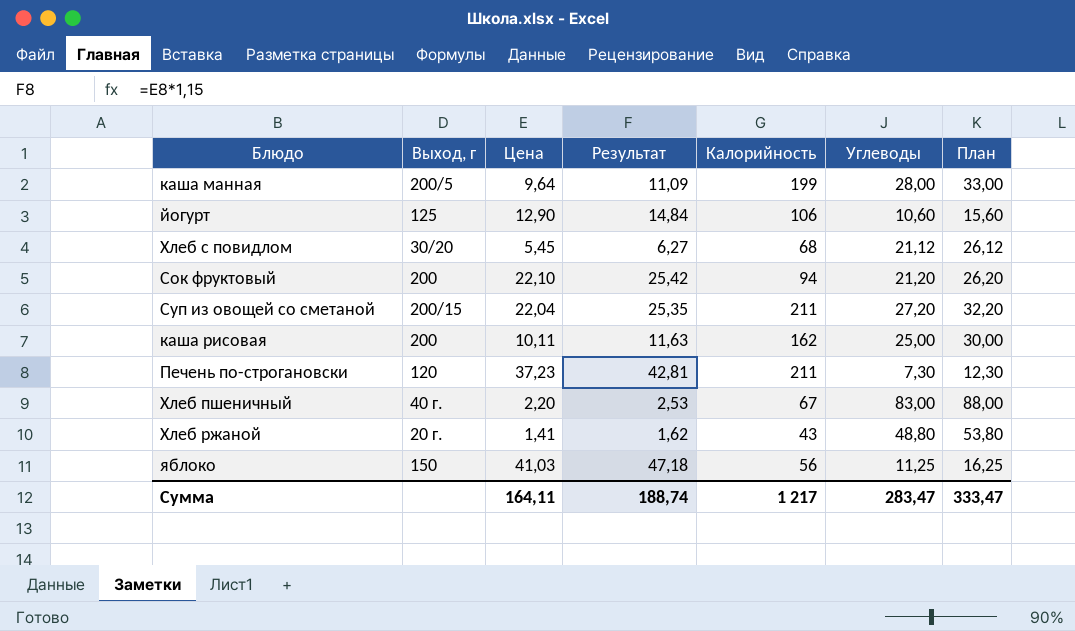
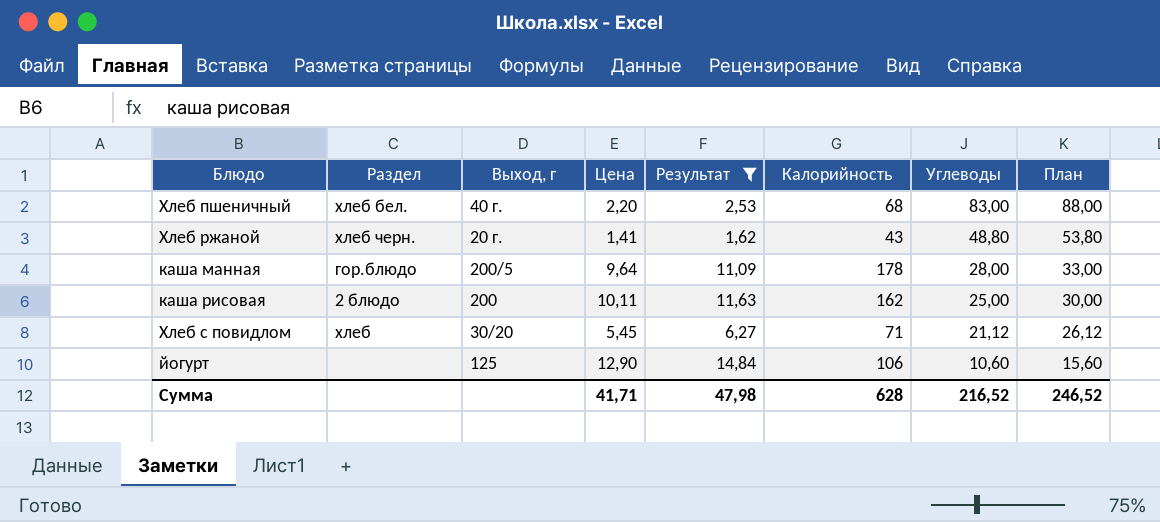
filter: none -> Результат <= 14,84
row order: none -> Углеводы descending
column Раздел | position: none -> 2
Хлеб пшеничный | Калорийность: 67 -> 68
каша манная | Калорийность: 199 -> 178
Хлеб с повидлом | Калорийность: 68 -> 71
Сумма | Цена: 164,11 -> 41,71
Сумма | Результат: 188,74 -> 47,98
Сумма | Калорийность: 1 217 -> 628
Сумма | Углеводы: 283,47 -> 216,52
Сумма | План: 333,47 -> 246,52

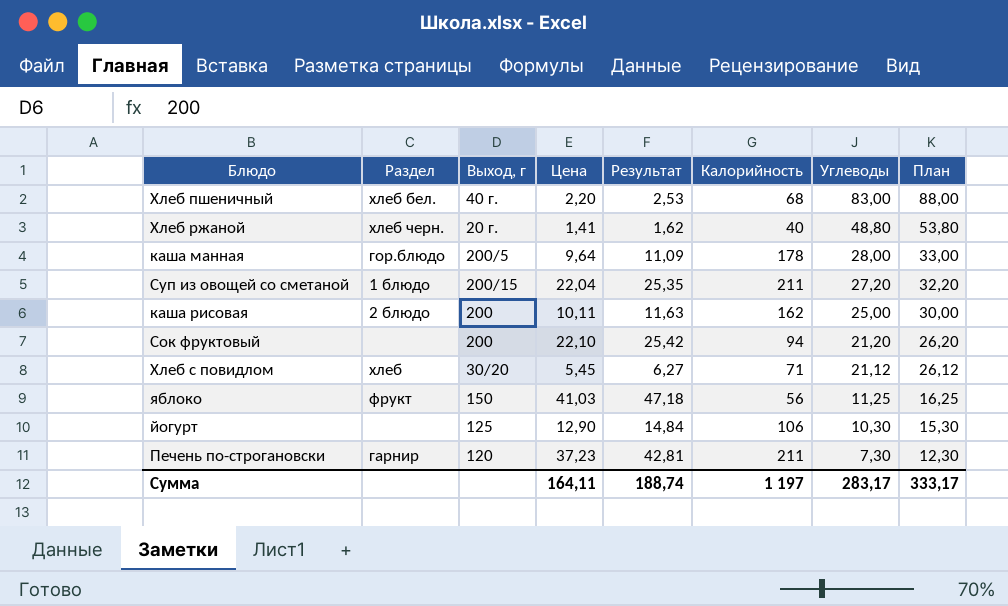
filter: Результат <= 14,84 -> none
Хлеб ржаной | Калорийность: 43 -> 40
йогурт | Углеводы: 10,60 -> 10,30
йогурт | План: 15,60 -> 15,30
Сумма | Цена: 41,71 -> 164,11
Сумма | Результат: 47,98 -> 188,74
Сумма | Калорийность: 628 -> 1 197
Сумма | Углеводы: 216,52 -> 283,17
Сумма | План: 246,52 -> 333,17

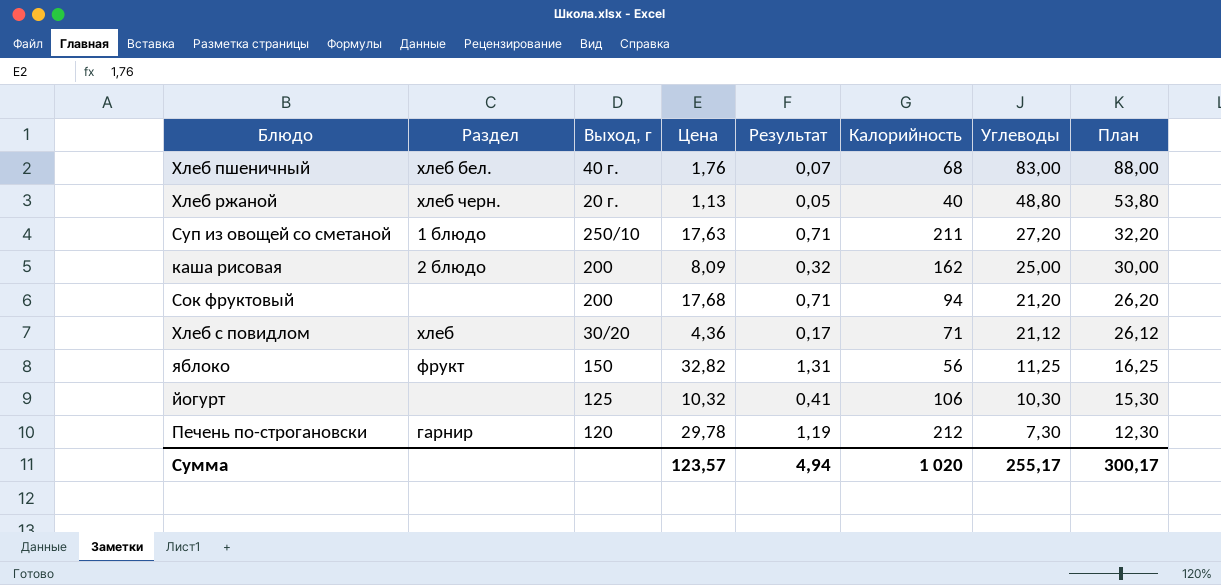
column Результат | formula: [Цена] * 1,15 -> [Цена] * 0,04
row каша манная: гор.блюдо | 200/5 | 9,64 | 11,09 | 178 | 28,00 | 33,00 -> none
Хлеб пшеничный | Цена: 2,20 -> 1,76
Хлеб ржаной | Цена: 1,41 -> 1,13
Суп из овощей со сметаной | Выход, г: 200/15 -> 250/10
Суп из овощей со сметаной | Цена: 22,04 -> 17,63
каша рисовая | Цена: 10,11 -> 8,09
Сок фруктовый | Цена: 22,10 -> 17,68
Хлеб с повидлом | Цена: 5,45 -> 4,36
яблоко | Цена: 41,03 -> 32,82
йогурт | Цена: 12,90 -> 10,32
Печень по-строгановски | Цена: 37,23 -> 29,78
Печень по-строгановски | Калорийность: 211 -> 212
Сумма | Цена: 164,11 -> 123,57
Сумма | Результат: 188,74 -> 4,94
Сумма | Калорийность: 1 197 -> 1 020
Сумма | Углеводы: 283,17 -> 255,17
Сумма | План: 333,17 -> 300,17

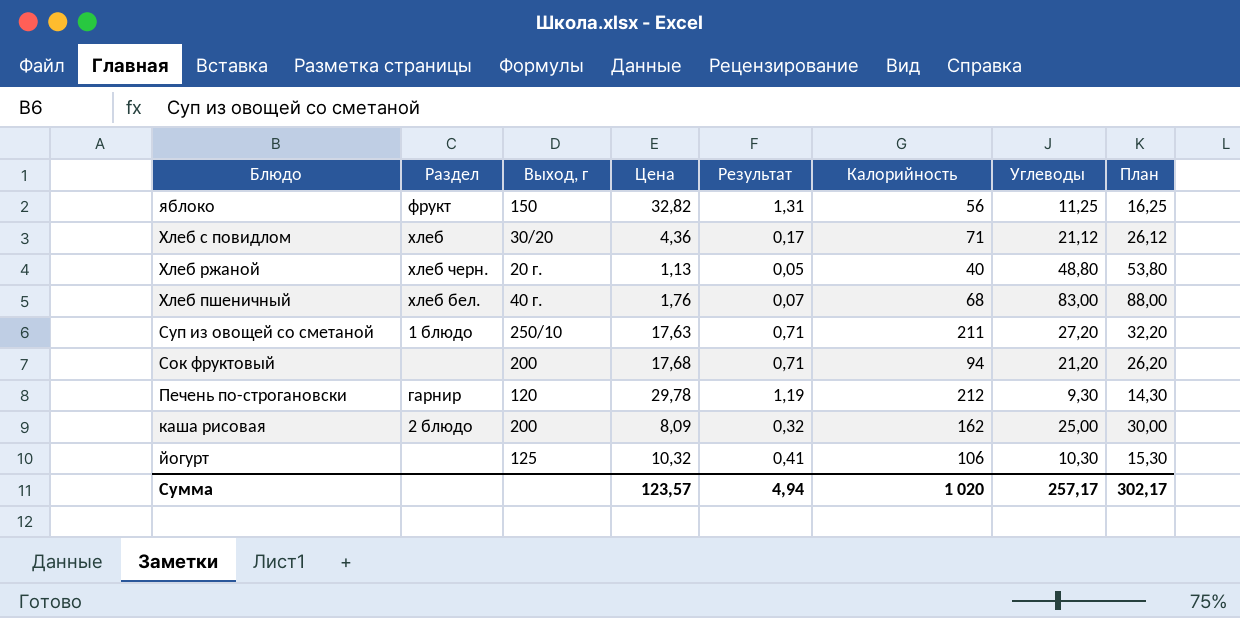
row order: Углеводы descending -> Блюдо descending
Печень по-строгановски | Углеводы: 7,30 -> 9,30
Печень по-строгановски | План: 12,30 -> 14,30
Сумма | Углеводы: 255,17 -> 257,17
Сумма | План: 300,17 -> 302,17

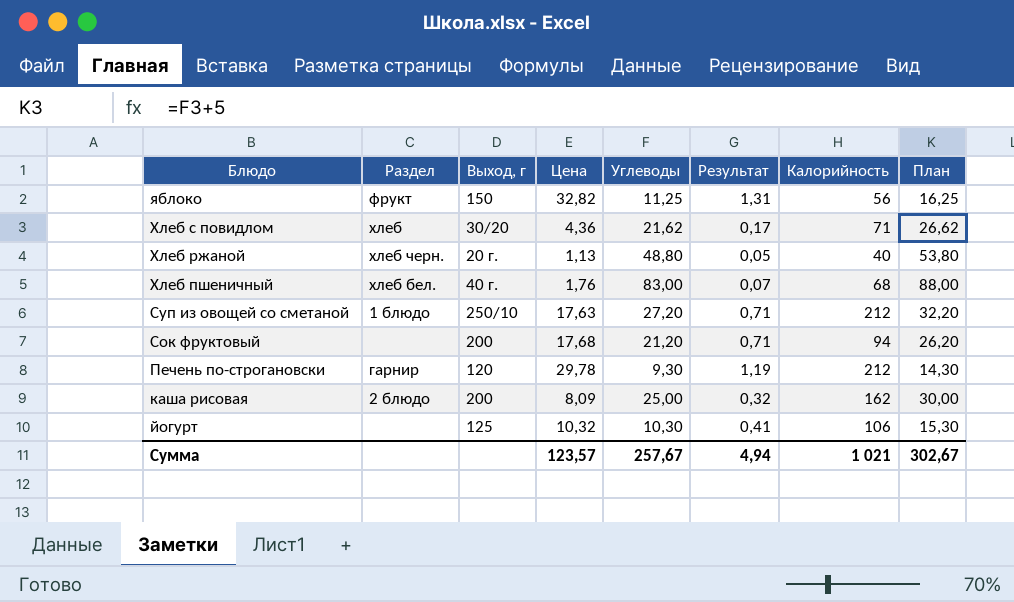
column Углеводы | position: 7 -> 5
Хлеб с повидлом | Углеводы: 21,12 -> 21,62
Хлеб с повидлом | План: 26,12 -> 26,62
Суп из овощей со сметаной | Калорийность: 211 -> 212
Сумма | Углеводы: 257,17 -> 257,67
Сумма | Калорийность: 1 020 -> 1 021
Сумма | План: 302,17 -> 302,67

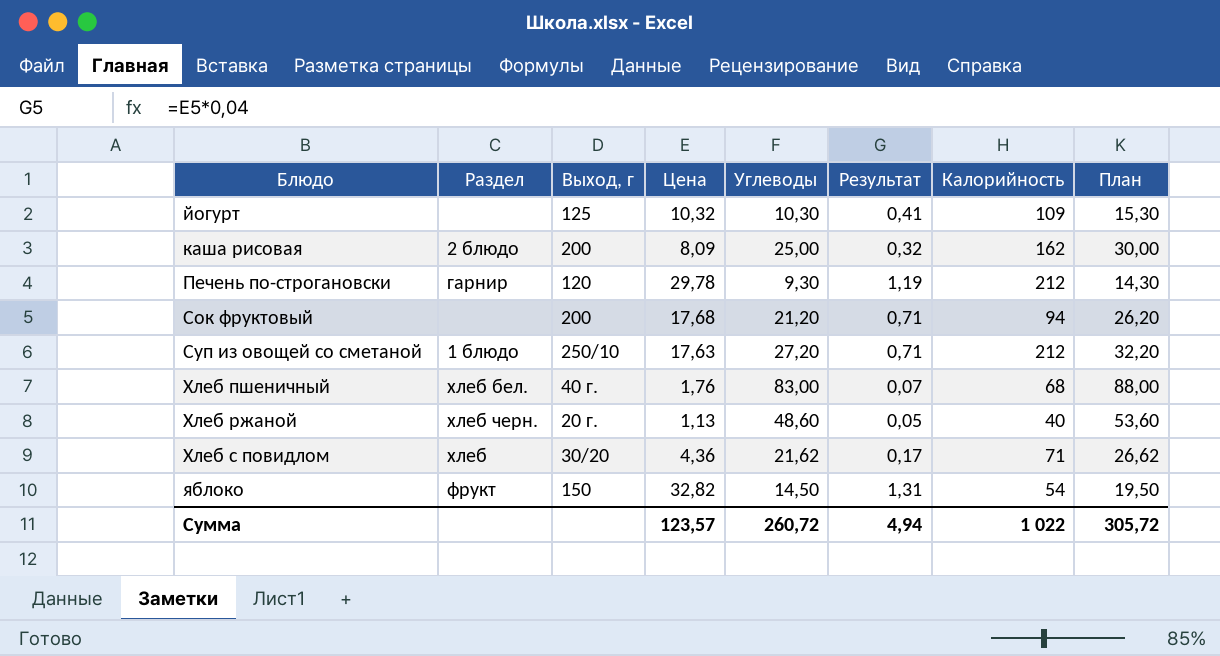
row order: Блюдо descending -> Блюдо ascending
йогурт | Калорийность: 106 -> 109
Хлеб ржаной | Углеводы: 48,80 -> 48,60
Хлеб ржаной | План: 53,80 -> 53,60
яблоко | Углеводы: 11,25 -> 14,50
яблоко | Калорийность: 56 -> 54
яблоко | План: 16,25 -> 19,50
Сумма | Углеводы: 257,67 -> 260,72
Сумма | Калорийность: 1 021 -> 1 022
Сумма | План: 302,67 -> 305,72

